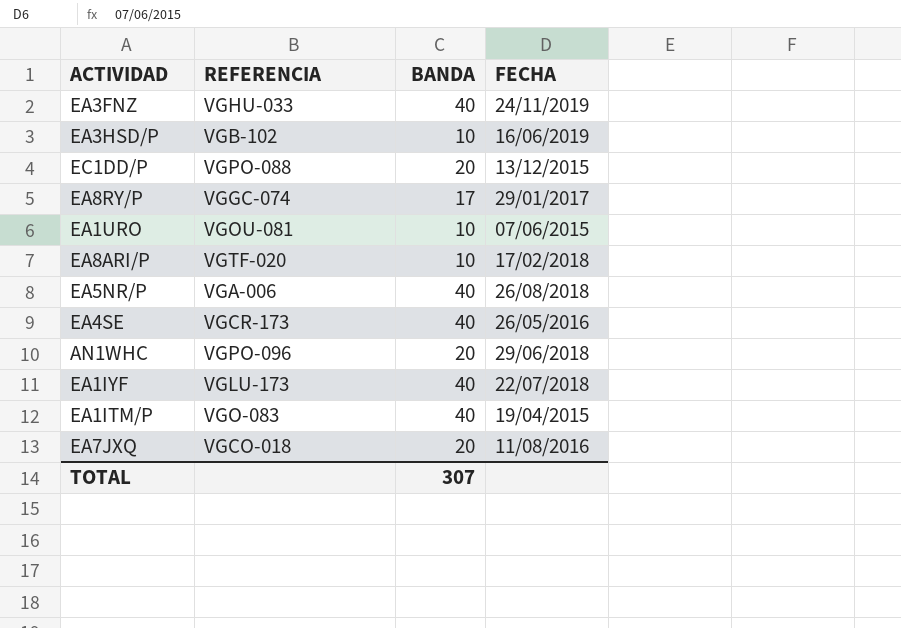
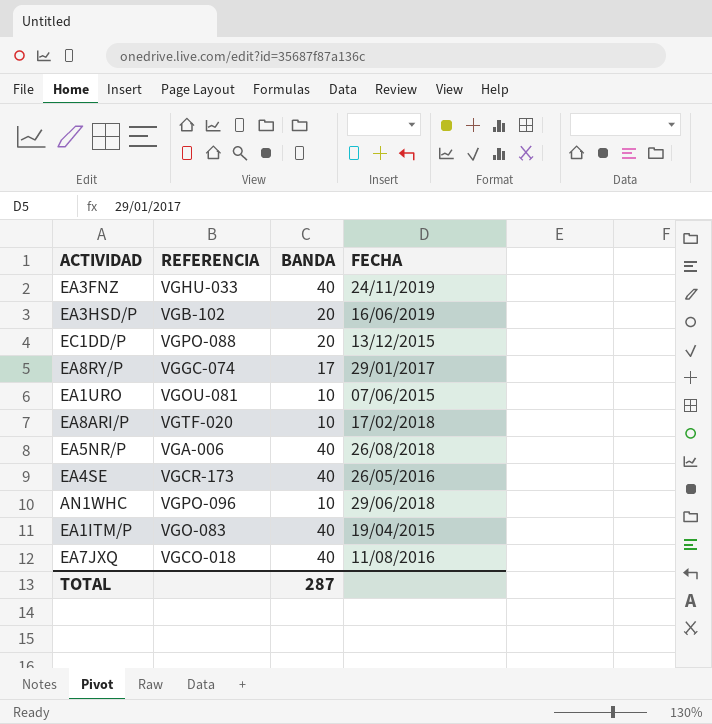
row EA1IYF: VGLU-173 | 40 | 22/07/2018 -> none
EA3HSD/P | BANDA: 10 -> 20
AN1WHC | BANDA: 20 -> 10
EA7JXQ | BANDA: 20 -> 40
TOTAL | BANDA: 307 -> 287

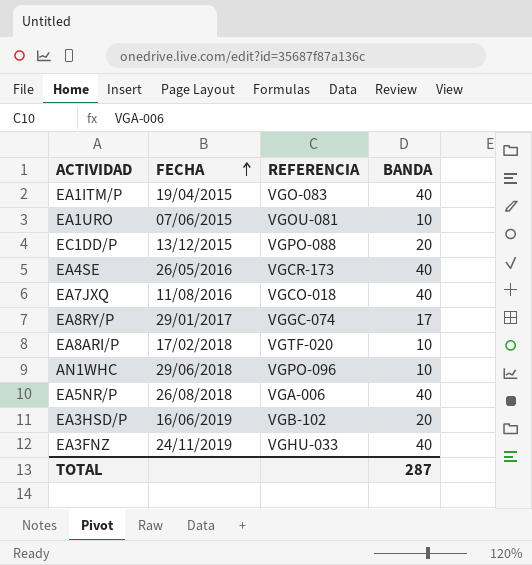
row order: none -> FECHA ascending
column FECHA | position: 4 -> 2

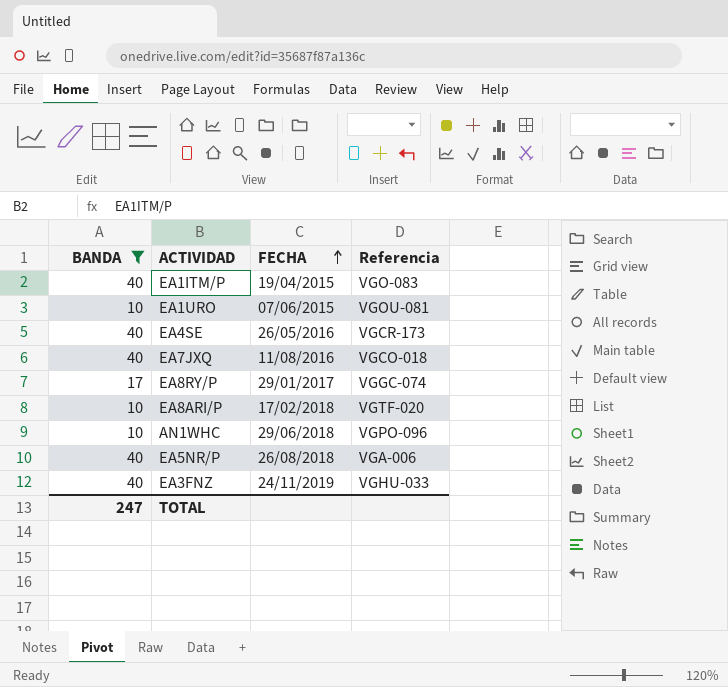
filter: none -> BANDA != 20
column BANDA | position: 4 -> 1
column name: REFERENCIA -> Referencia
TOTAL | BANDA: 287 -> 247

